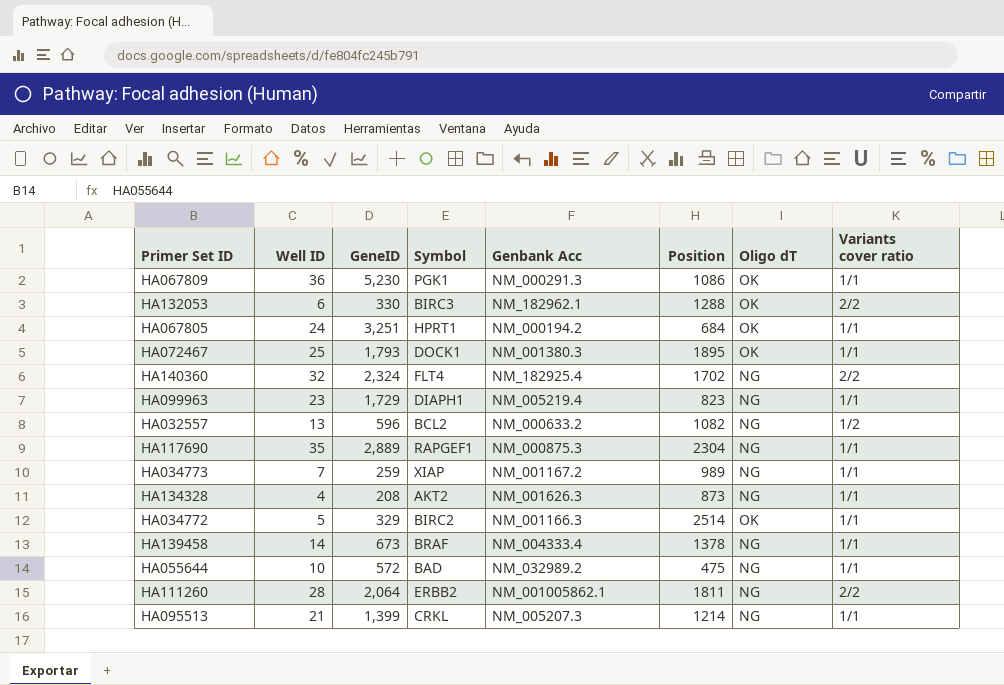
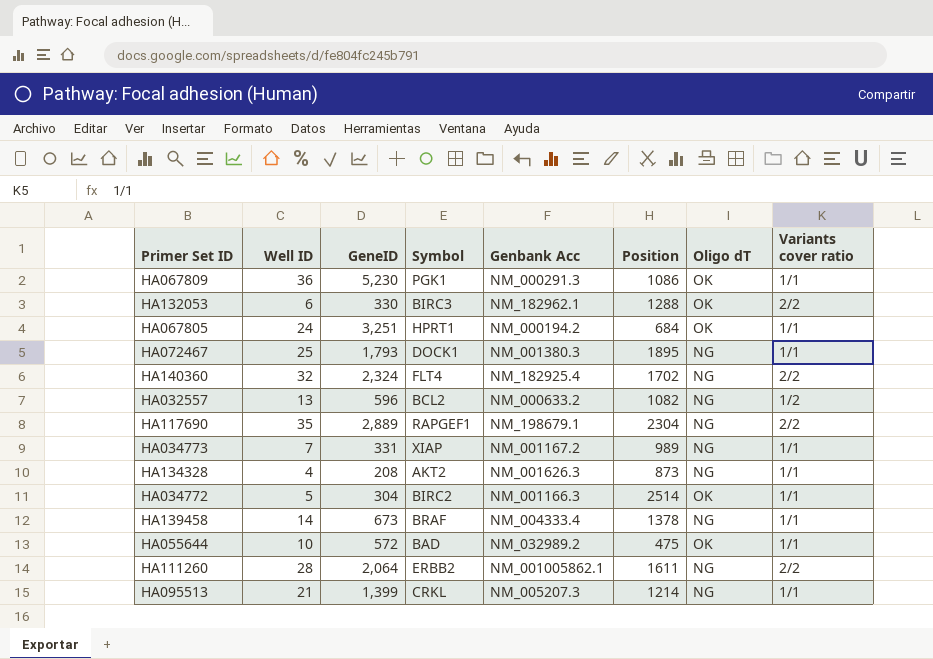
row HA099963: 23 | 1,729 | DIAPH1 | NM_005219.4 | 823 | NG | 1/1 -> none
HA072467 | Oligo dT: OK -> NG
HA117690 | Genbank Acc: NM_000875.3 -> NM_198679.1
HA117690 | Variants cover ratio: 1/1 -> 2/2
HA034773 | GeneID: 259 -> 331
HA034772 | GeneID: 329 -> 304
HA055644 | Oligo dT: NG -> OK
HA111260 | Position: 1811 -> 1611

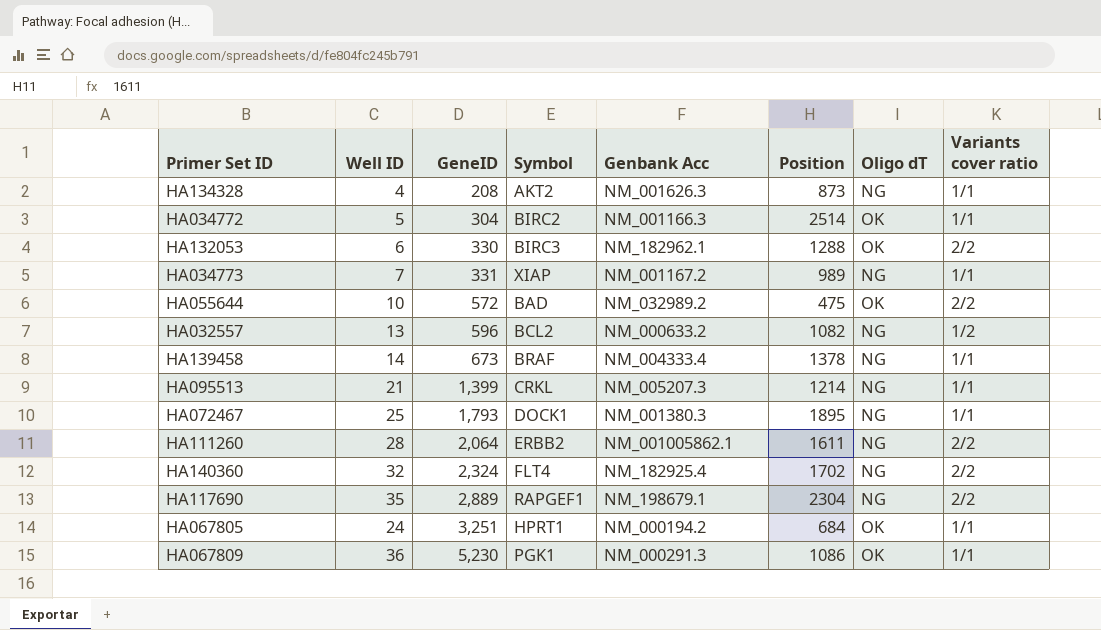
row order: none -> GeneID ascending
HA055644 | Variants cover ratio: 1/1 -> 2/2

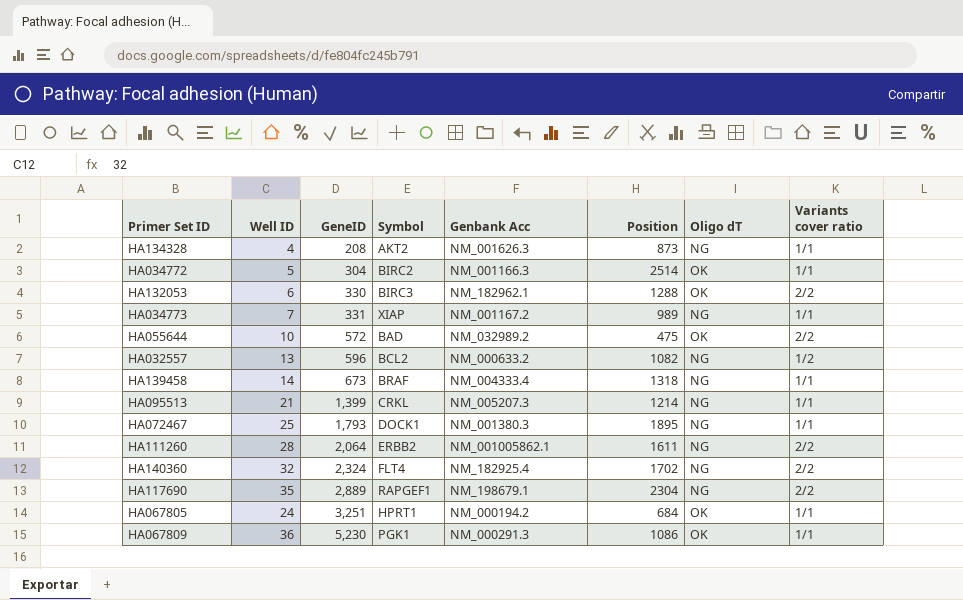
HA139458 | Position: 1378 -> 1318

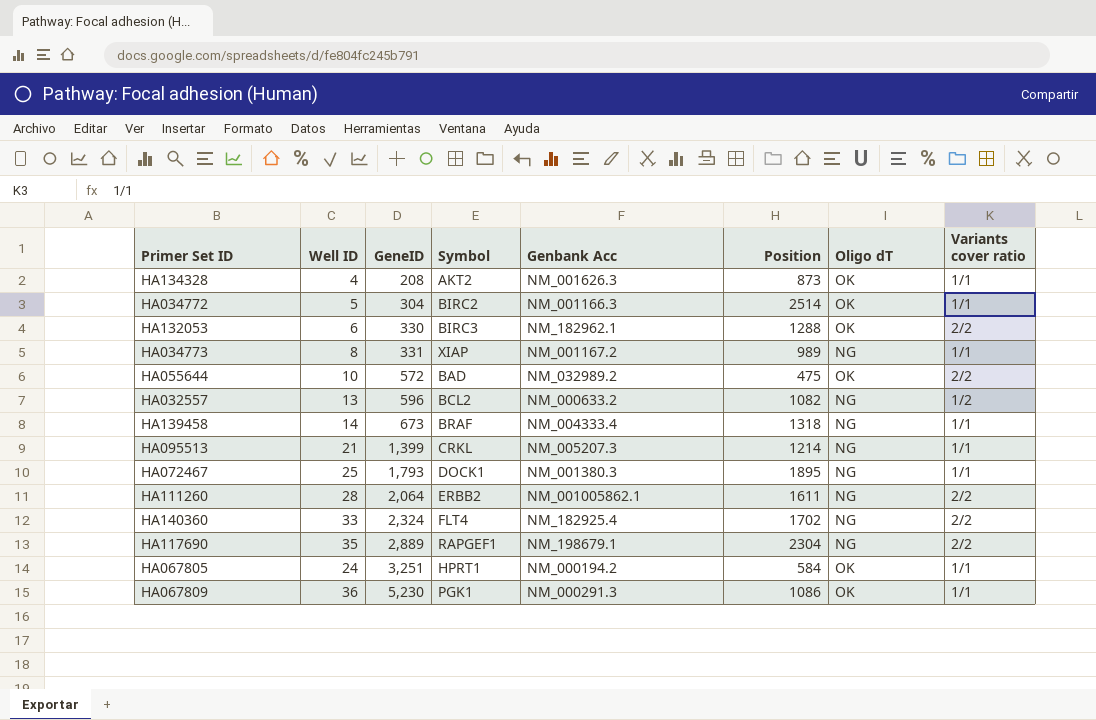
HA134328 | Oligo dT: NG -> OK
HA034773 | Well ID: 7 -> 8
HA140360 | Well ID: 32 -> 33
HA067805 | Position: 684 -> 584

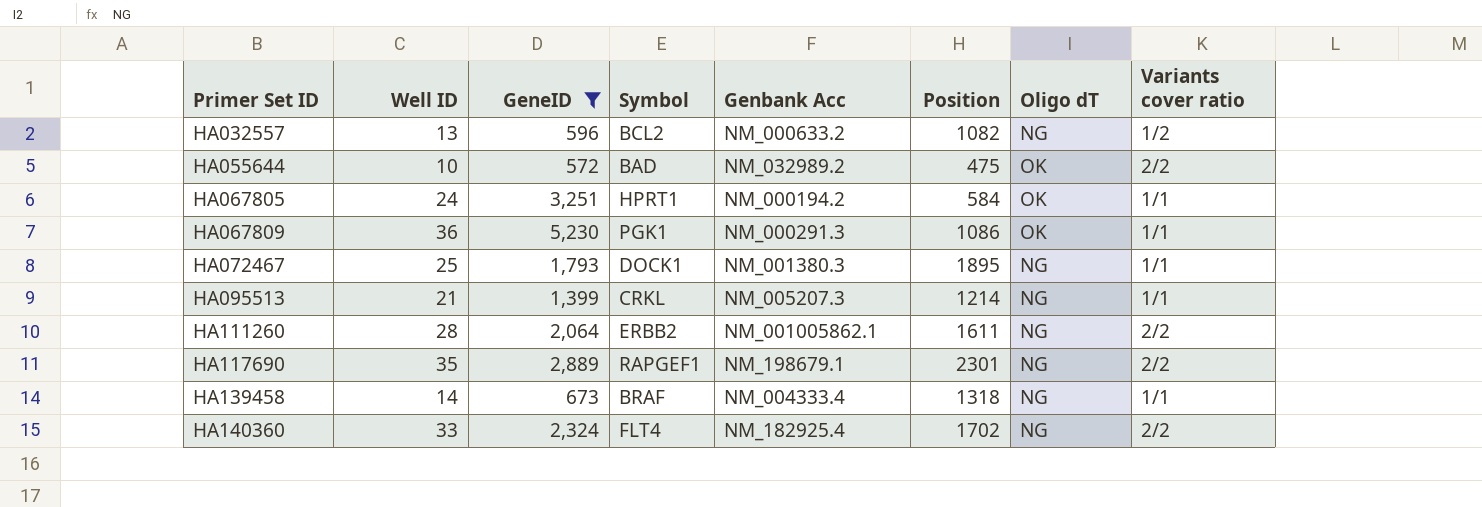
filter: none -> GeneID >= 572
row order: GeneID ascending -> Primer Set ID ascending
HA117690 | Position: 2304 -> 2301

